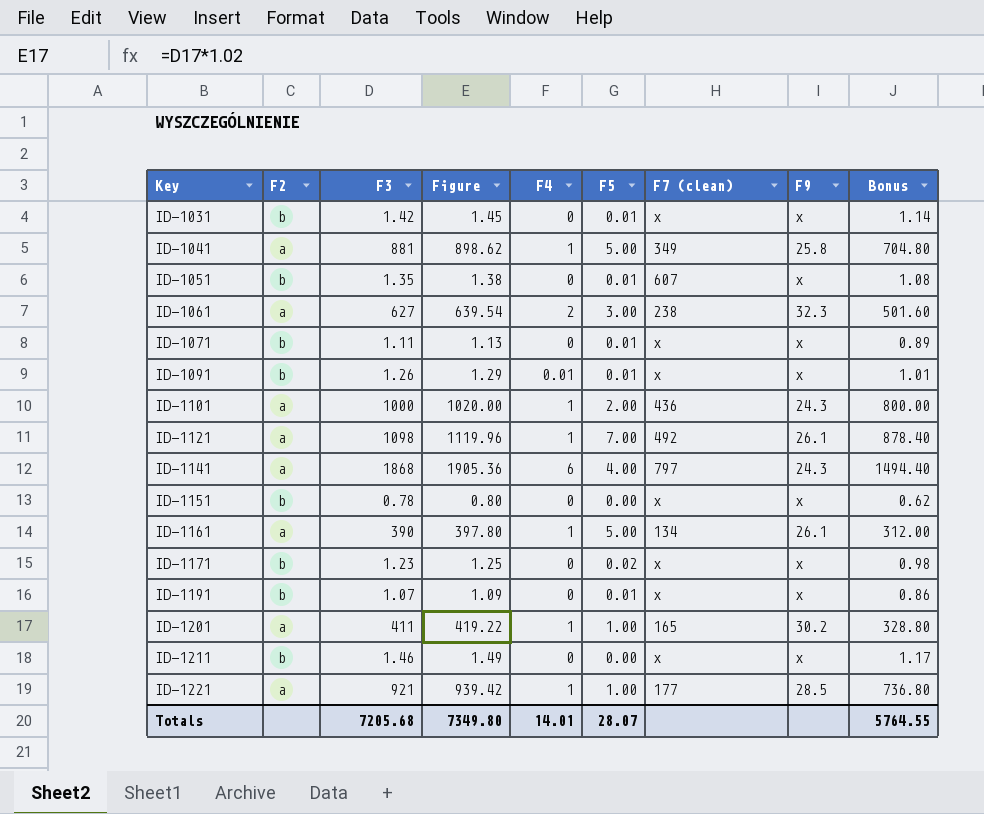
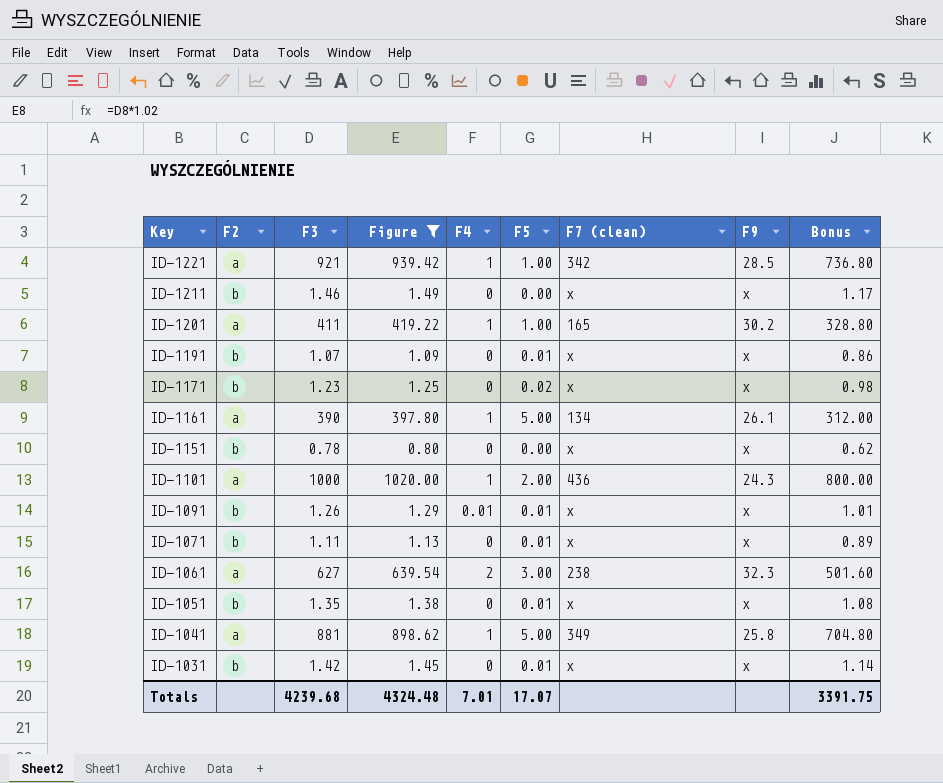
filter: none -> Figure <= 1020.00
row order: Key ascending -> Key descending
ID-1221 | F7 (clean): 177 -> 342
ID-1051 | F7 (clean): 607 -> x
Totals | F3: 7205.68 -> 4239.68
Totals | Figure: 7349.80 -> 4324.48
Totals | F4: 14.01 -> 7.01
Totals | F5: 28.07 -> 17.07
Totals | Bonus: 5764.55 -> 3391.75

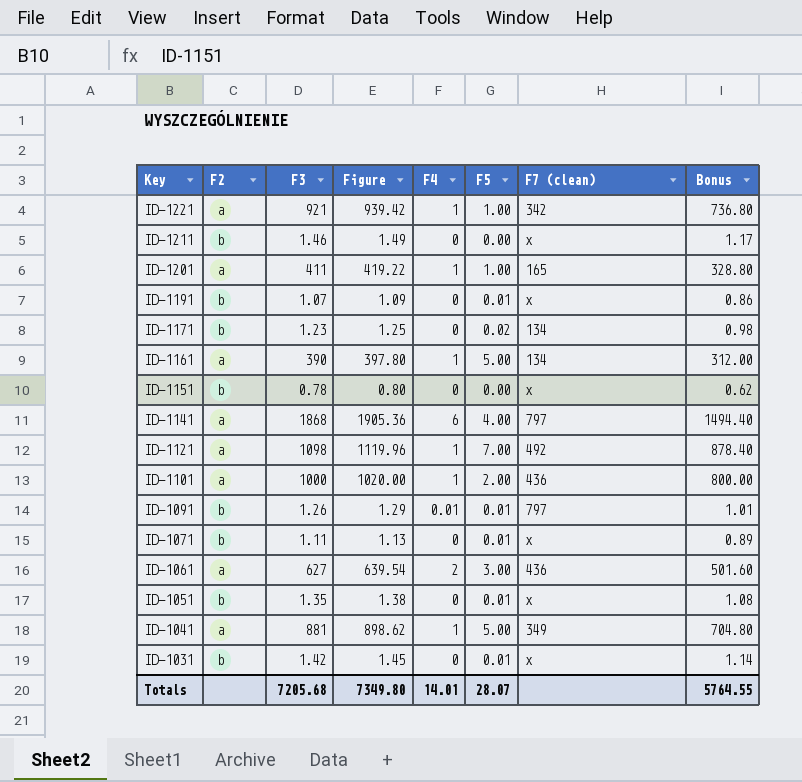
filter: Figure <= 1020.00 -> none
column F9 | position: 8 -> none
ID-1171 | F7 (clean): x -> 134
ID-1091 | F7 (clean): x -> 797
ID-1061 | F7 (clean): 238 -> 436
Totals | F3: 4239.68 -> 7205.68
Totals | Figure: 4324.48 -> 7349.80
Totals | F4: 7.01 -> 14.01
Totals | F5: 17.07 -> 28.07
Totals | Bonus: 3391.75 -> 5764.55

